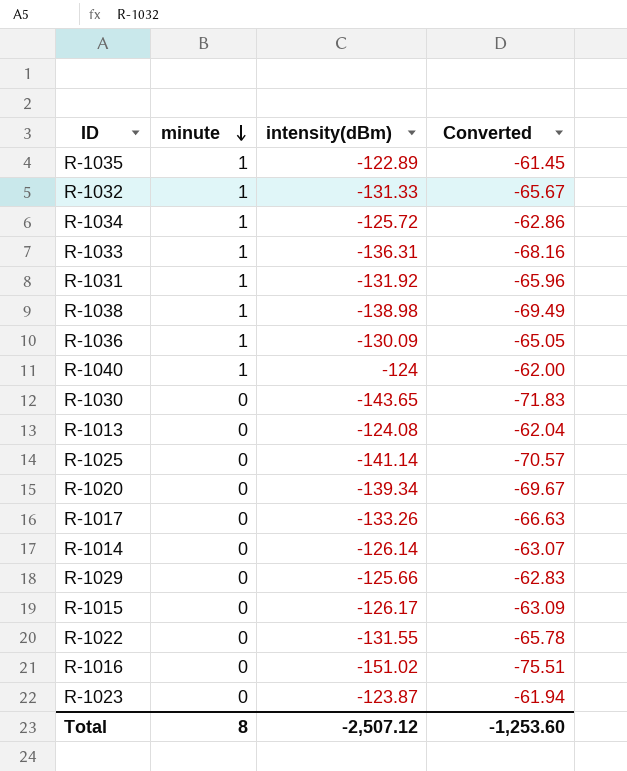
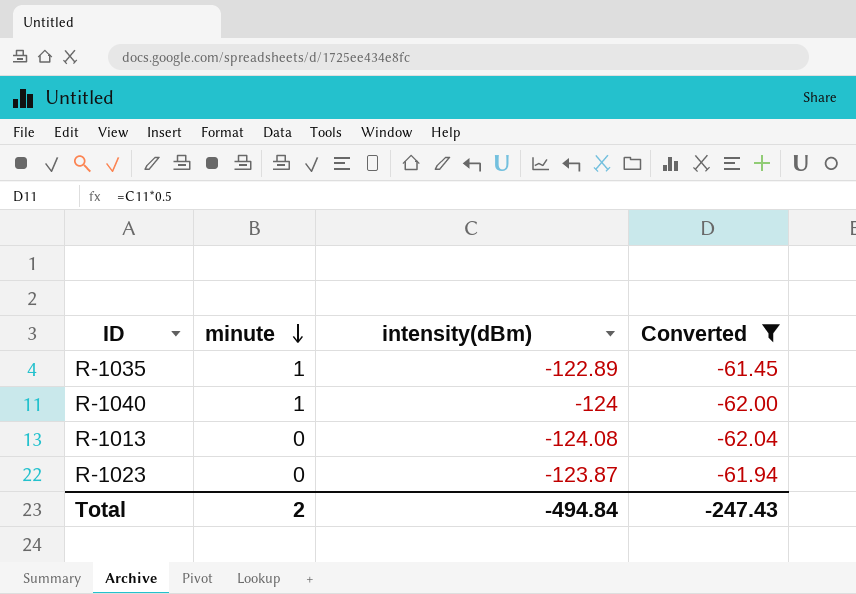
filter: none -> Converted >= -62.04
Total | minute: 8 -> 2
Total | intensity(dBm): -2,507.12 -> -494.84
Total | Converted: -1,253.60 -> -247.43

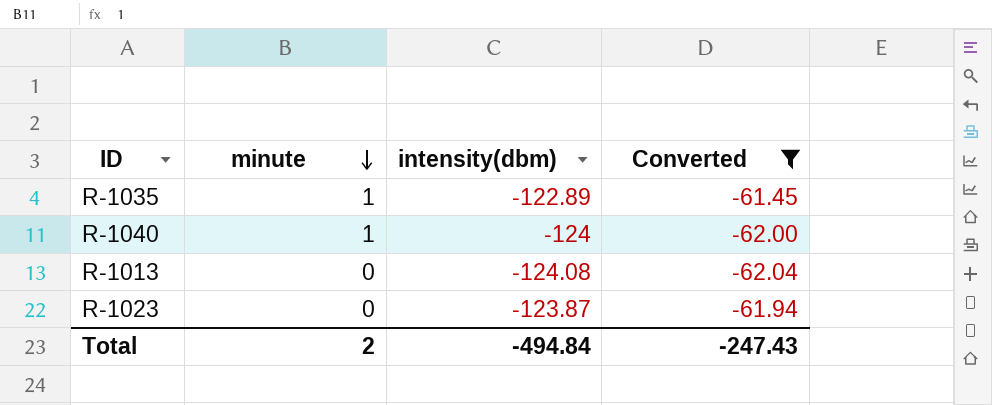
column name: intensity(dBm) -> intensity(dbm)

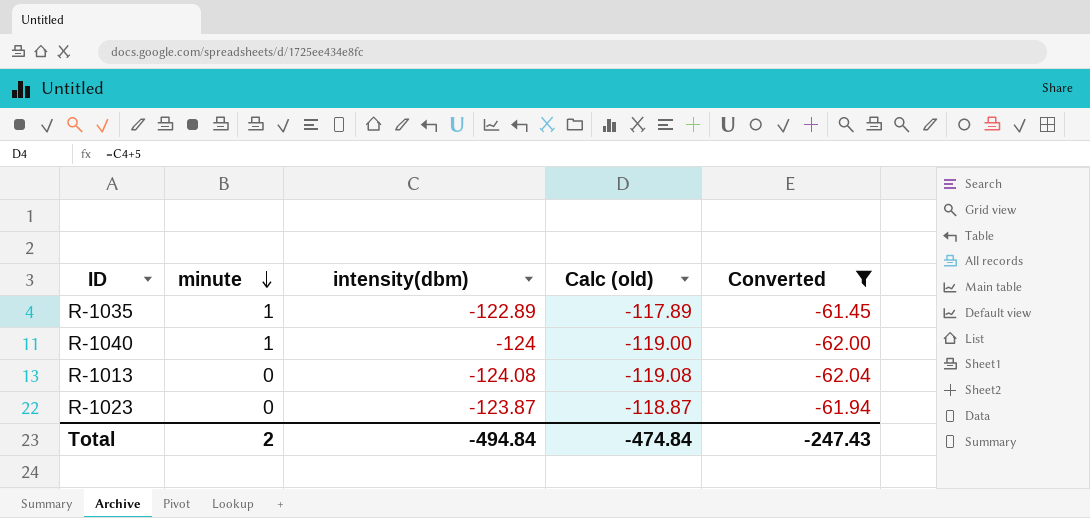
column Calc (old) | formula: none -> [intensity(dbm)] + 5

